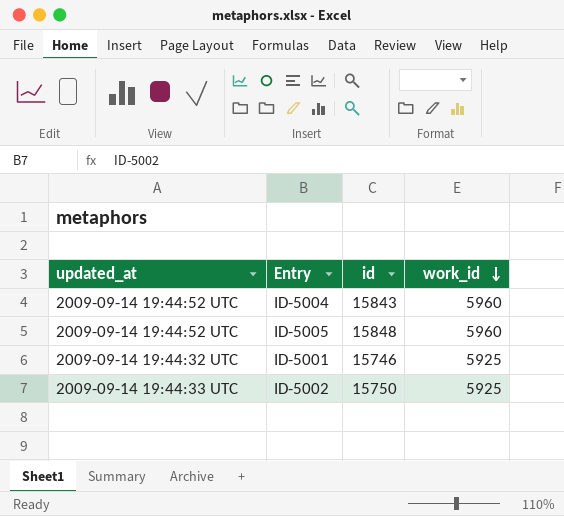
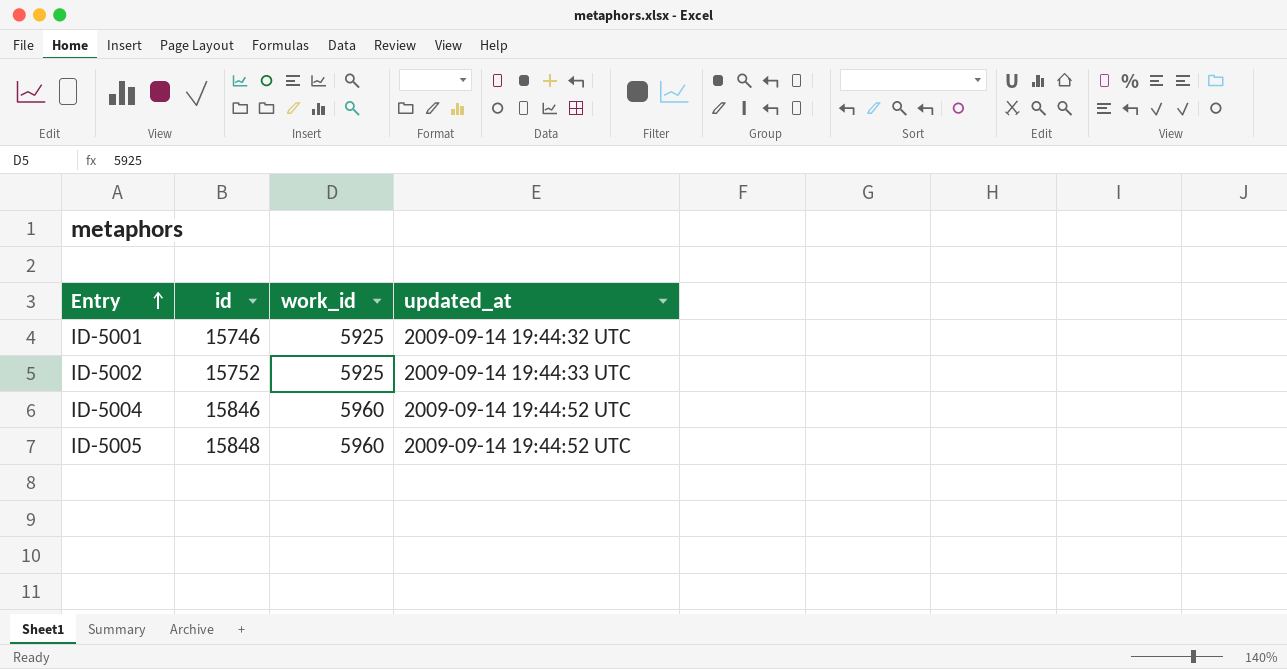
row order: work_id descending -> Entry ascending
column updated_at | position: 1 -> 4
ID-5002 | id: 15750 -> 15752
ID-5004 | id: 15843 -> 15846

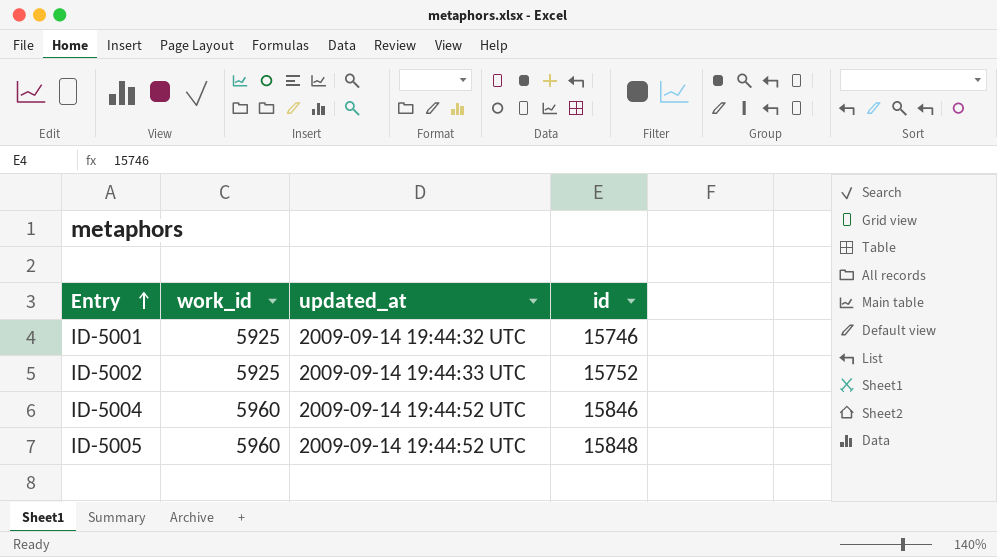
column id | position: 2 -> 4

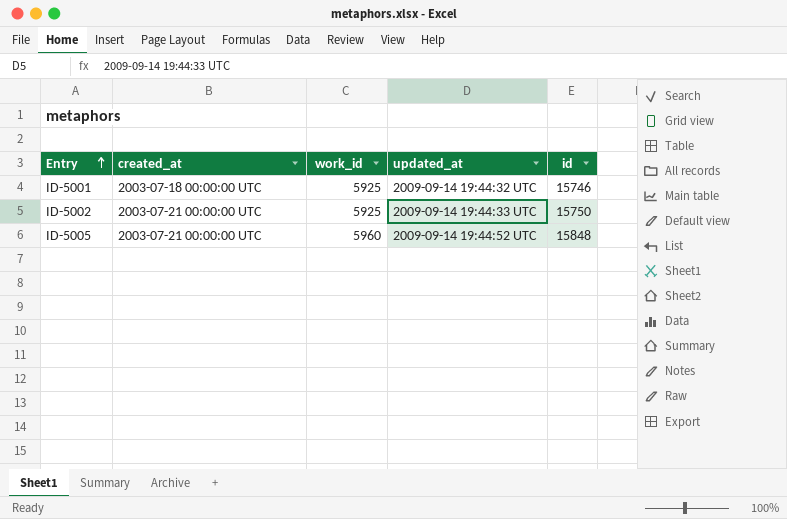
column created_at | position: none -> 2
row ID-5004: 5960 | 2009-09-14 19:44:52 UTC | 15846 -> none
ID-5002 | id: 15752 -> 15750

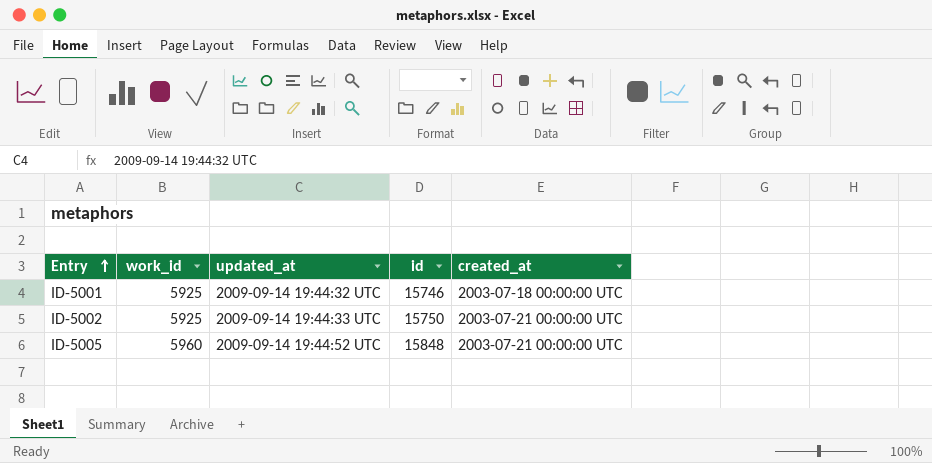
column created_at | position: 2 -> 5

